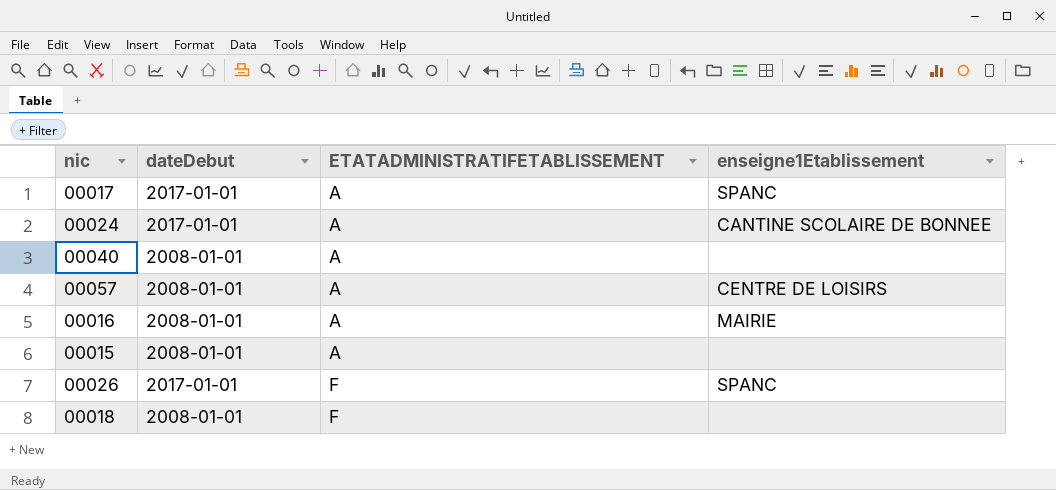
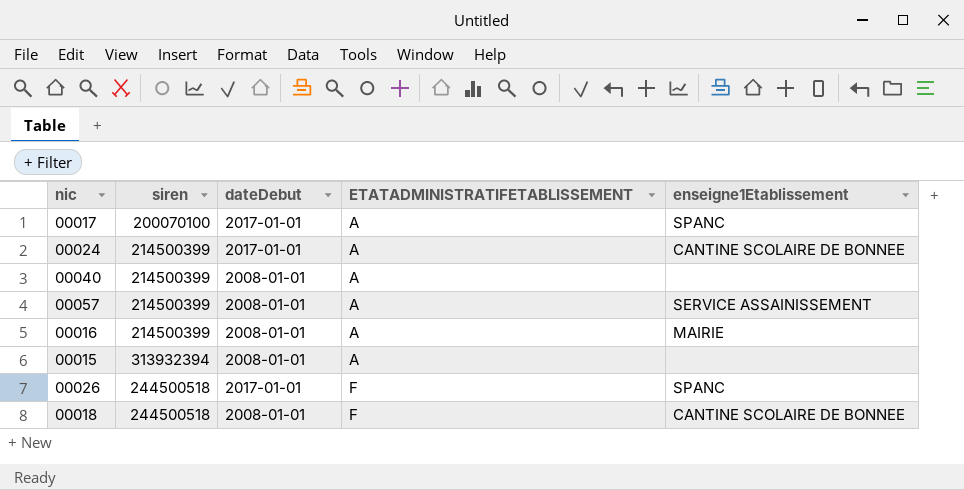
column siren | position: none -> 2
00057 | enseigne1Etablissement: CENTRE DE LOISIRS -> SERVICE ASSAINISSEMENT
00018 | enseigne1Etablissement: none -> CANTINE SCOLAIRE DE BONNEE

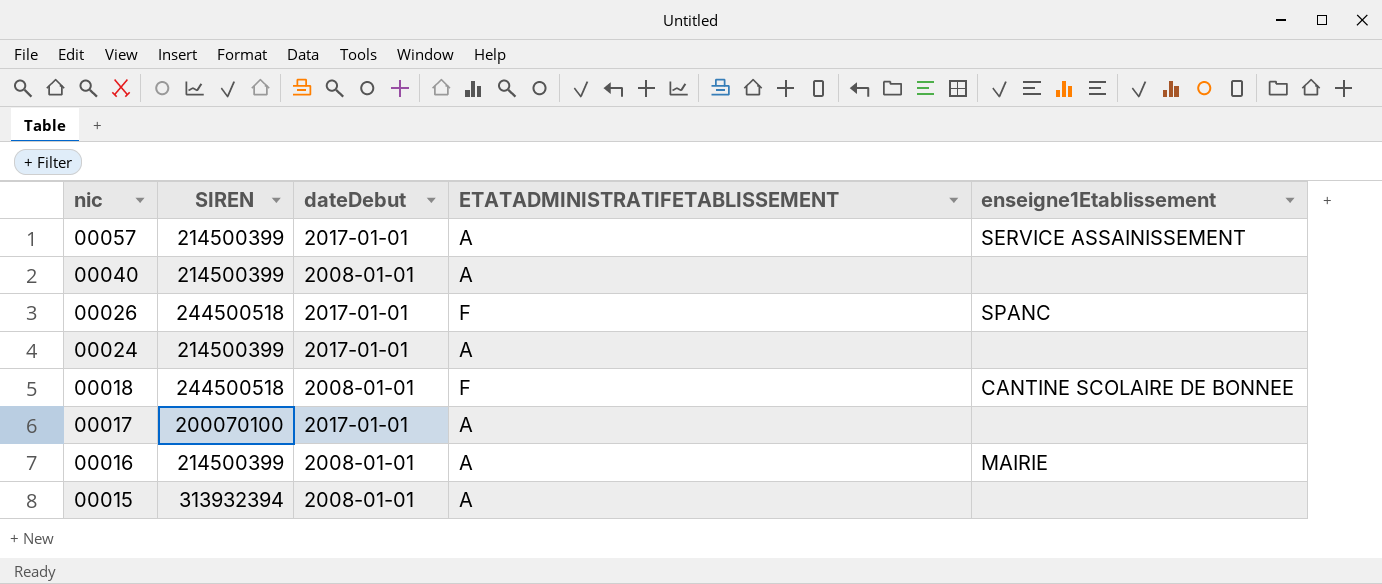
row order: ETATADMINISTRATIFETABLISSEMENT ascending -> nic descending
column name: siren -> SIREN
00057 | dateDebut: 2008-01-01 -> 2017-01-01
00024 | enseigne1Etablissement: CANTINE SCOLAIRE DE BONNEE -> none
00017 | enseigne1Etablissement: SPANC -> none

